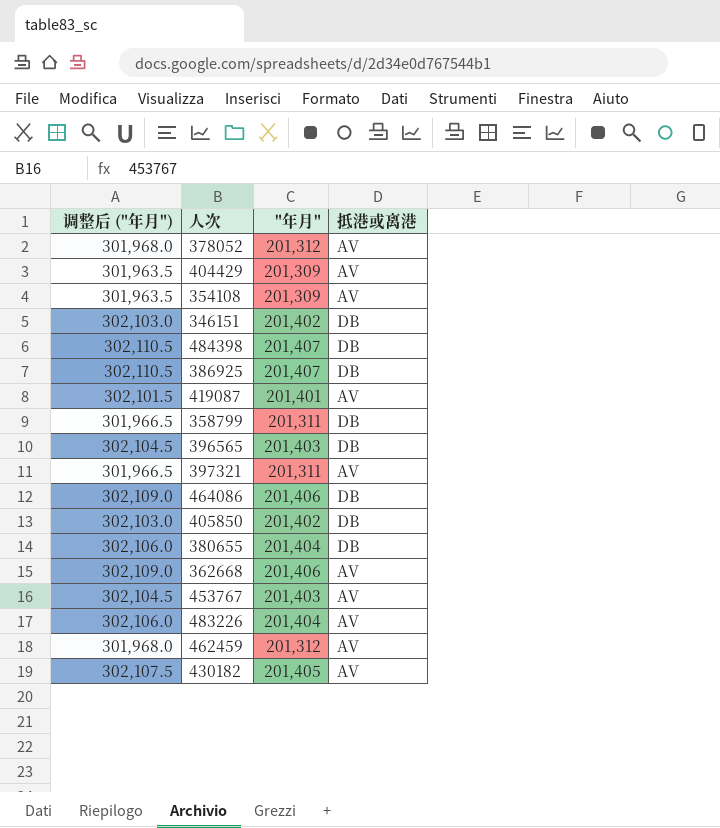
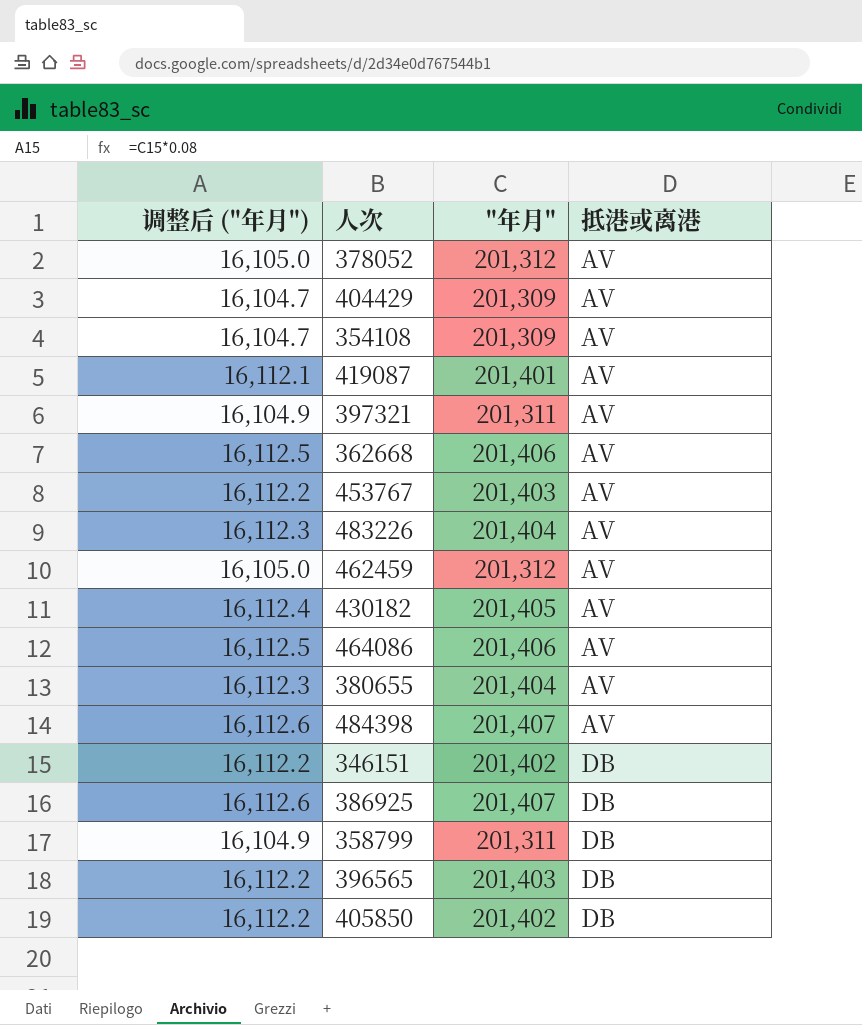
row order: none -> 抵港或离港 ascending
column 调整后 ("年月") | formula: ["年月"] * 1.5 -> ["年月"] * 0.08
464086 | 抵港或离港: DB -> AV
380655 | 抵港或离港: DB -> AV
484398 | 抵港或离港: DB -> AV

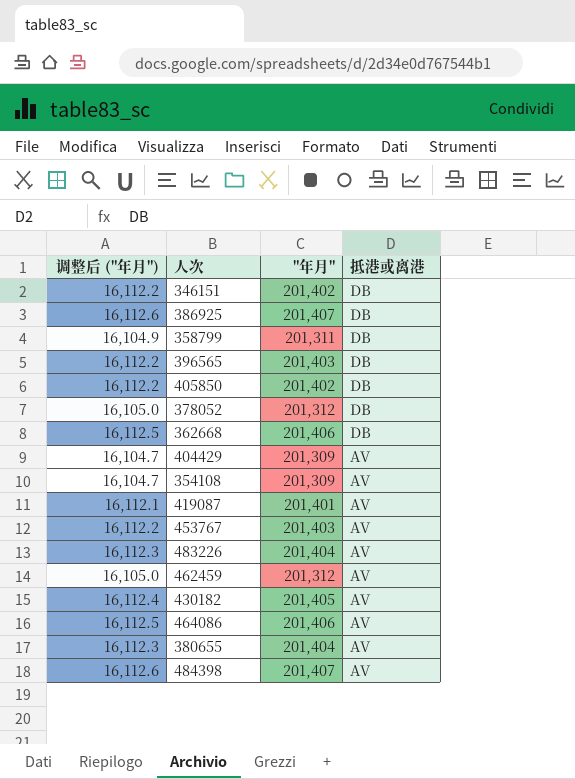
row order: 抵港或离港 ascending -> 抵港或离港 descending
row 397321: 16,104.9 | 201,311 | AV -> none
378052 | 抵港或离港: AV -> DB
362668 | 抵港或离港: AV -> DB

